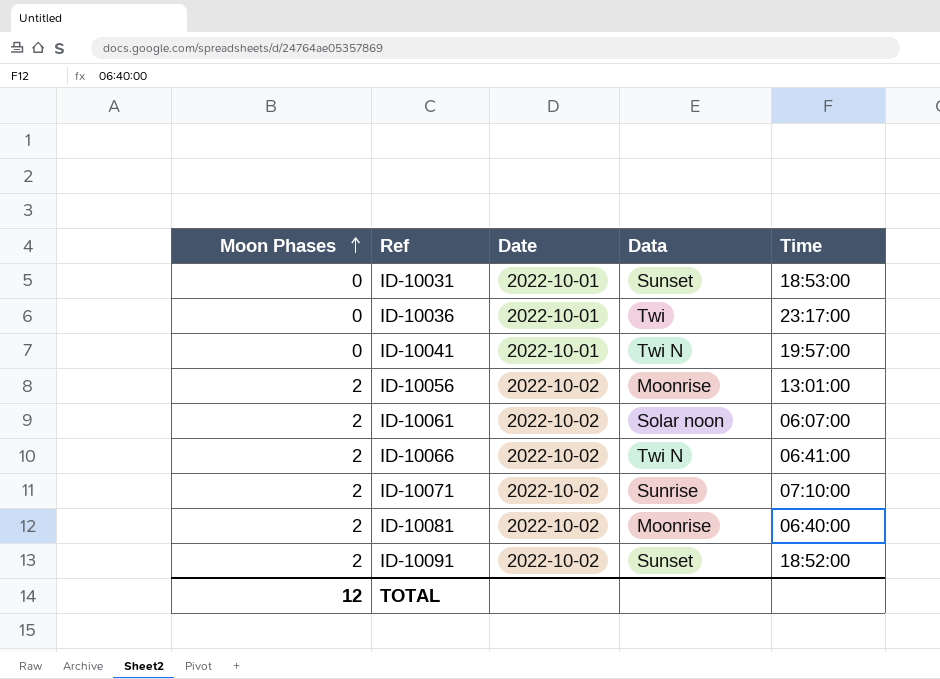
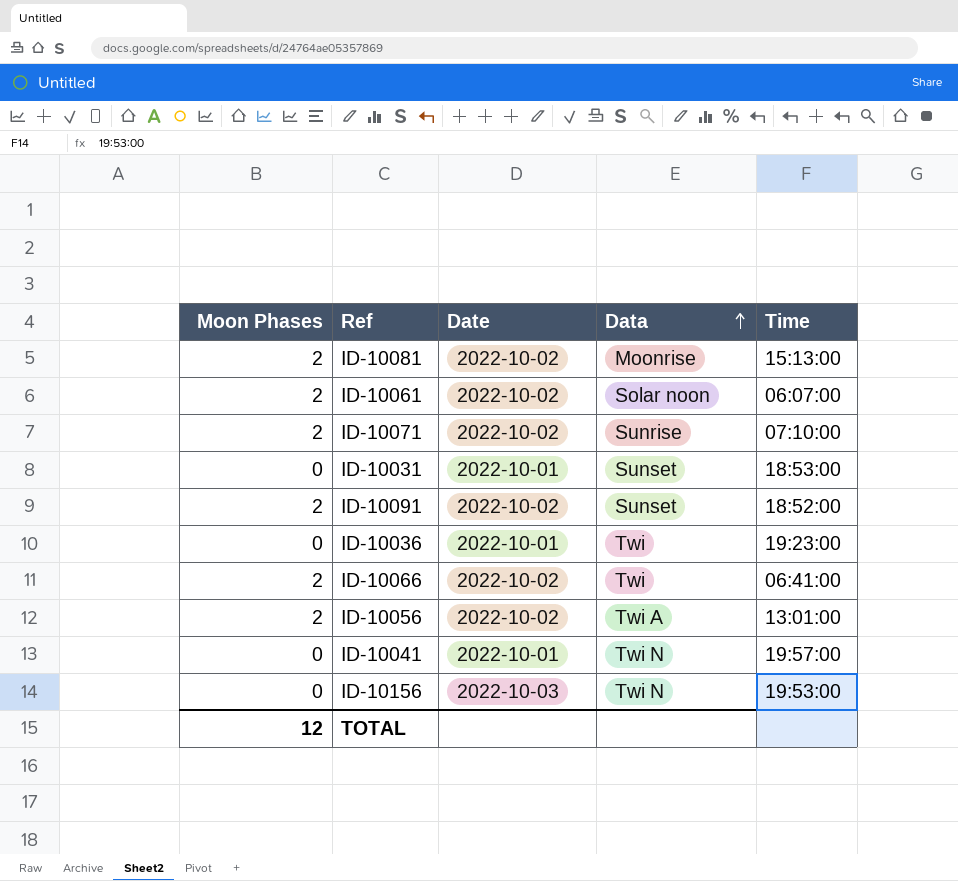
row order: Moon Phases ascending -> Data ascending
ID-10081 | Time: 06:40:00 -> 15:13:00
ID-10036 | Time: 23:17:00 -> 19:23:00
ID-10066 | Data: Twi N -> Twi
ID-10056 | Data: Moonrise -> Twi A
row ID-10156: none -> 0 | 2022-10-03 | Twi N | 19:53:00

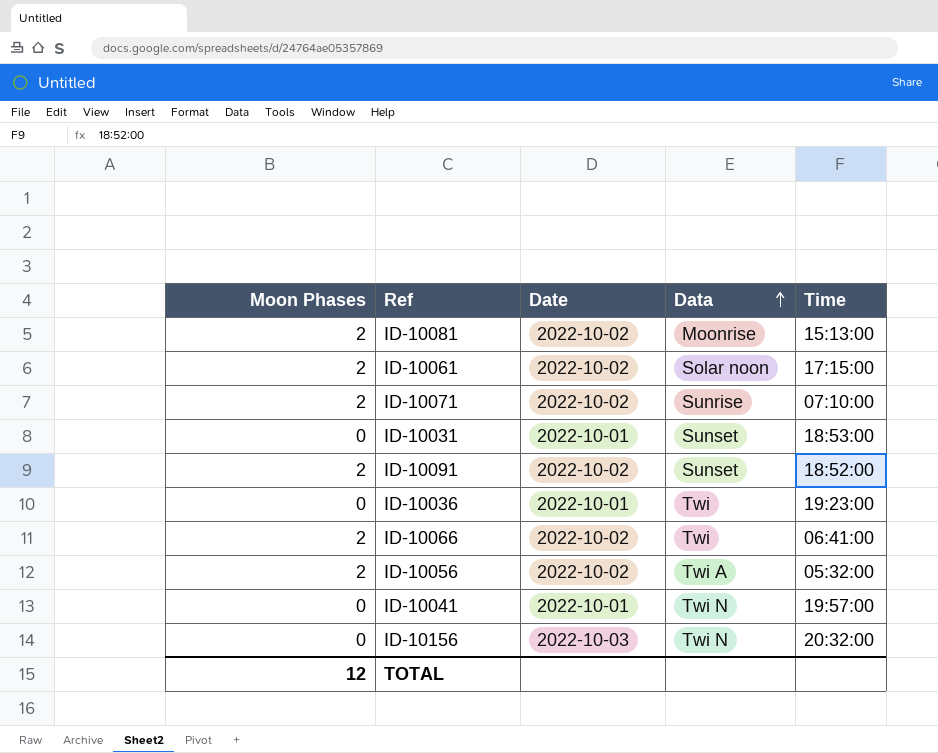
ID-10061 | Time: 06:07:00 -> 17:15:00
ID-10056 | Time: 13:01:00 -> 05:32:00
ID-10156 | Time: 19:53:00 -> 20:32:00

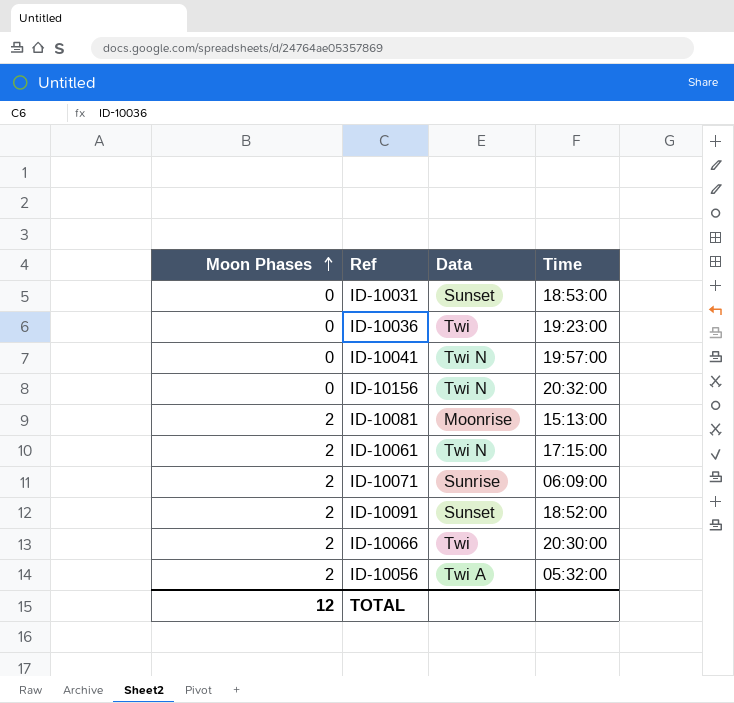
row order: Data ascending -> Moon Phases ascending
column Date | position: 3 -> none
ID-10061 | Data: Solar noon -> Twi N
ID-10071 | Time: 07:10:00 -> 06:09:00
ID-10066 | Time: 06:41:00 -> 20:30:00

